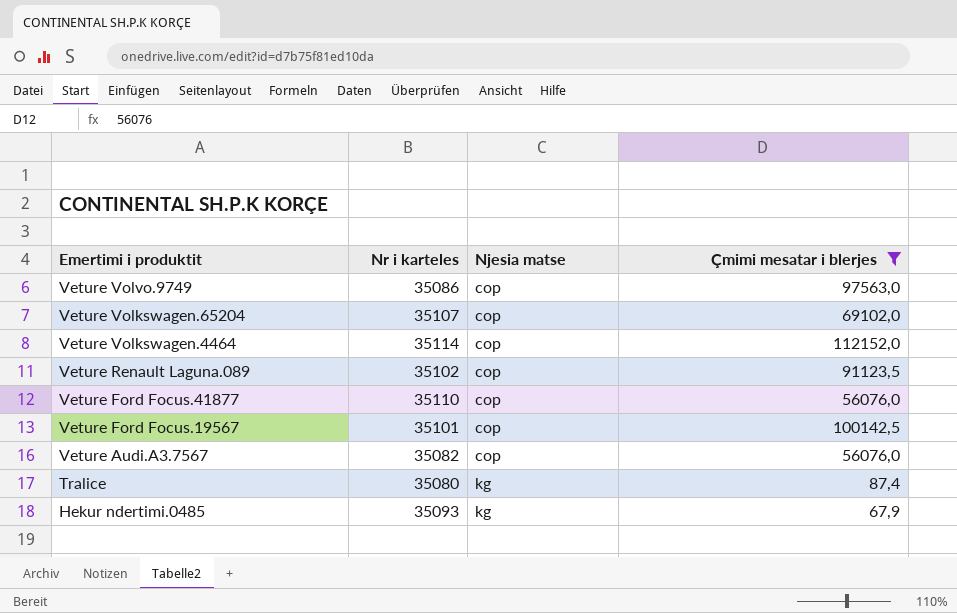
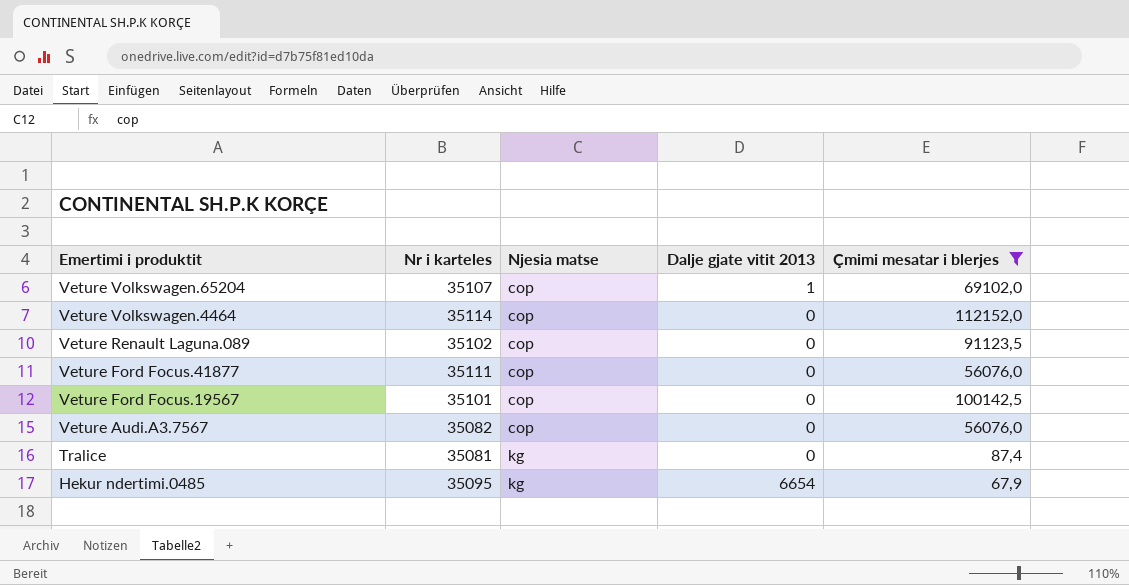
column Dalje gjate vitit 2013 | position: none -> 4
row Veture Volvo.9749: 35086 | cop | 97563,0 -> none
Veture Ford Focus.41877 | Nr i karteles: 35110 -> 35111
Tralice | Nr i karteles: 35080 -> 35081
Hekur ndertimi.0485 | Nr i karteles: 35093 -> 35095

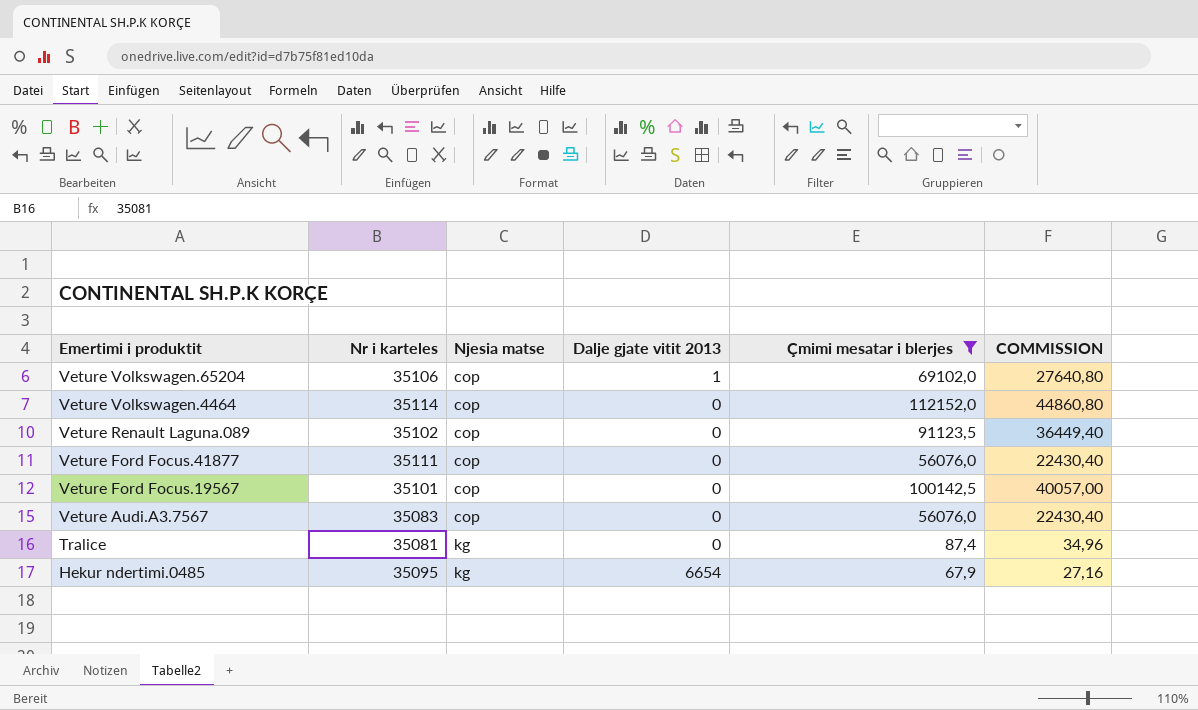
column COMMISSION | formula: none -> [Çmimi mesatar i blerjes] * 0,4
Veture Volkswagen.65204 | Nr i karteles: 35107 -> 35106
Veture Audi.A3.7567 | Nr i karteles: 35082 -> 35083

